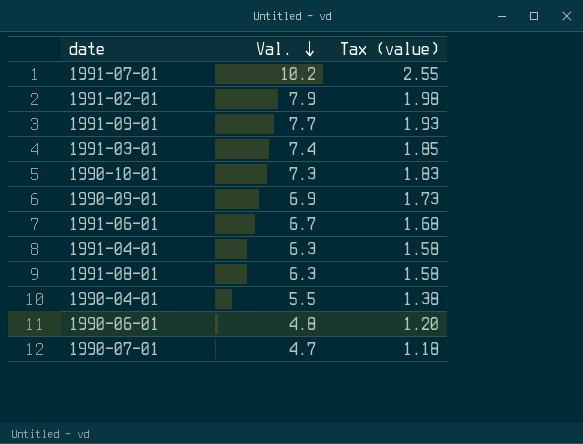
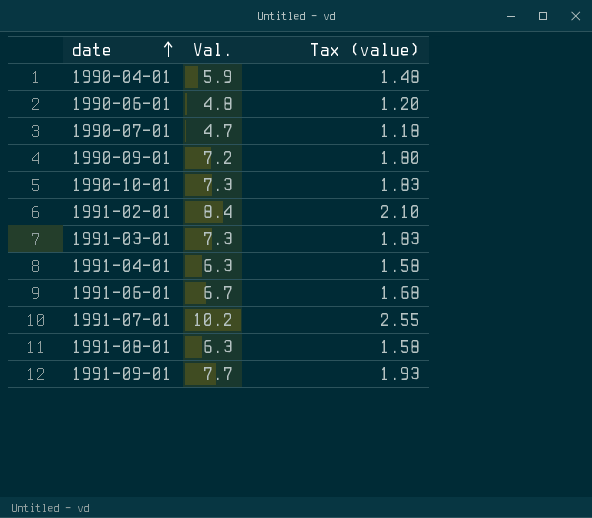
row order: Val. descending -> date ascending
1990-04-01 | Val.: 5.5 -> 5.9
1990-04-01 | Tax (value): 1.38 -> 1.48
1990-09-01 | Val.: 6.9 -> 7.2
1990-09-01 | Tax (value): 1.73 -> 1.80
1991-02-01 | Val.: 7.9 -> 8.4
1991-02-01 | Tax (value): 1.98 -> 2.10
1991-03-01 | Val.: 7.4 -> 7.3
1991-03-01 | Tax (value): 1.85 -> 1.83

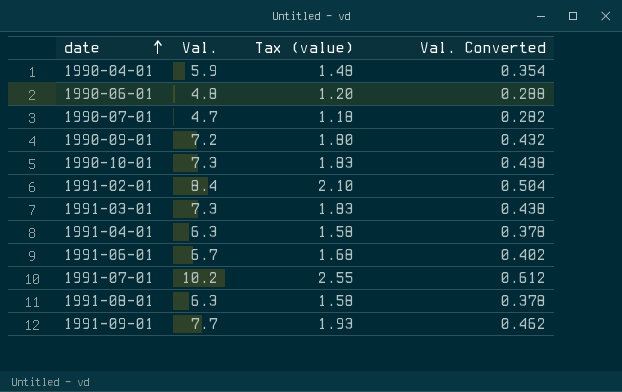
column Val. Converted | formula: none -> [Val.] * 0.06

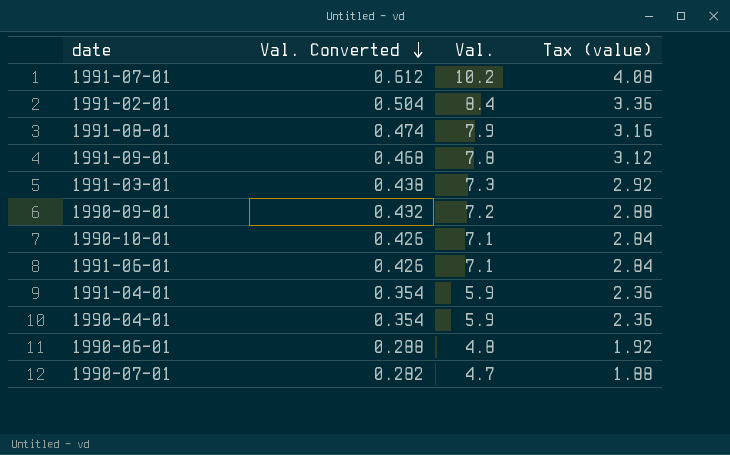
row order: date ascending -> Val. Converted descending
column Val. Converted | position: 4 -> 2
column Tax (value) | formula: [Val.] * 0.25 -> [Val.] * 0.4
1991-08-01 | Val. Converted: 0.378 -> 0.474
1991-08-01 | Val.: 6.3 -> 7.9
1991-09-01 | Val. Converted: 0.462 -> 0.468
1991-09-01 | Val.: 7.7 -> 7.8
1990-10-01 | Val. Converted: 0.438 -> 0.426
1990-10-01 | Val.: 7.3 -> 7.1
1991-06-01 | Val. Converted: 0.402 -> 0.426
1991-06-01 | Val.: 6.7 -> 7.1
1991-04-01 | Val. Converted: 0.378 -> 0.354
1991-04-01 | Val.: 6.3 -> 5.9

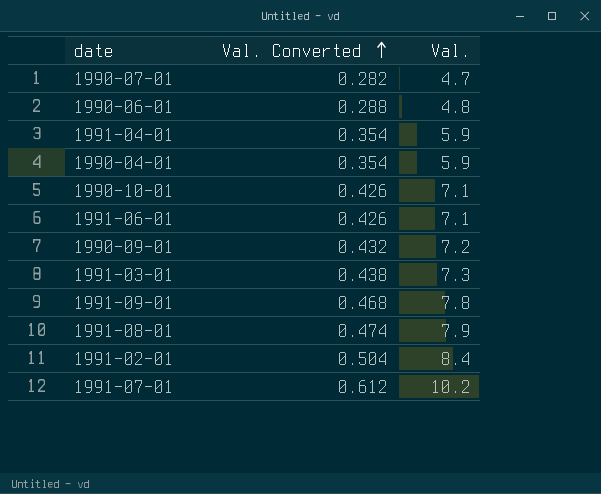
row order: Val. Converted descending -> Val. Converted ascending
column Tax (value) | formula: [Val.] * 0.4 -> none

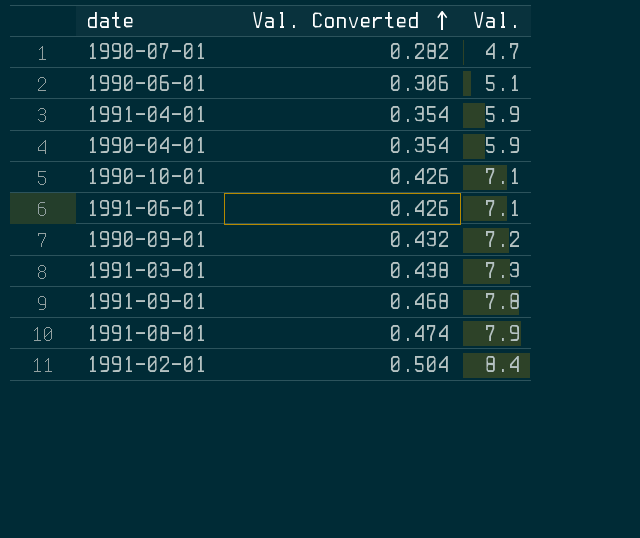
row 1991-07-01: 0.612 | 10.2 -> none
1990-06-01 | Val. Converted: 0.288 -> 0.306
1990-06-01 | Val.: 4.8 -> 5.1

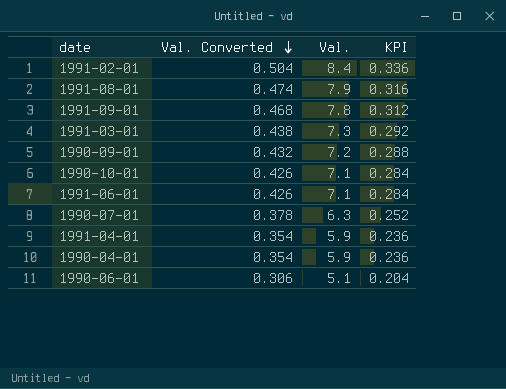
row order: Val. Converted ascending -> Val. Converted descending
column KPI | formula: none -> [Val.] * 0.04
1990-07-01 | Val. Converted: 0.282 -> 0.378
1990-07-01 | Val.: 4.7 -> 6.3

